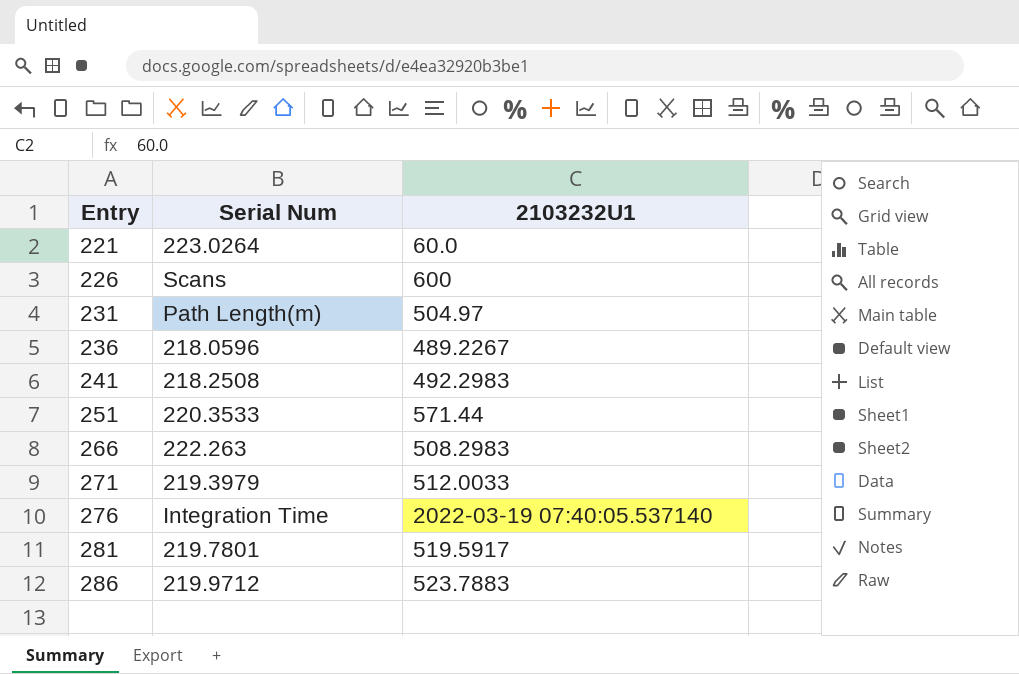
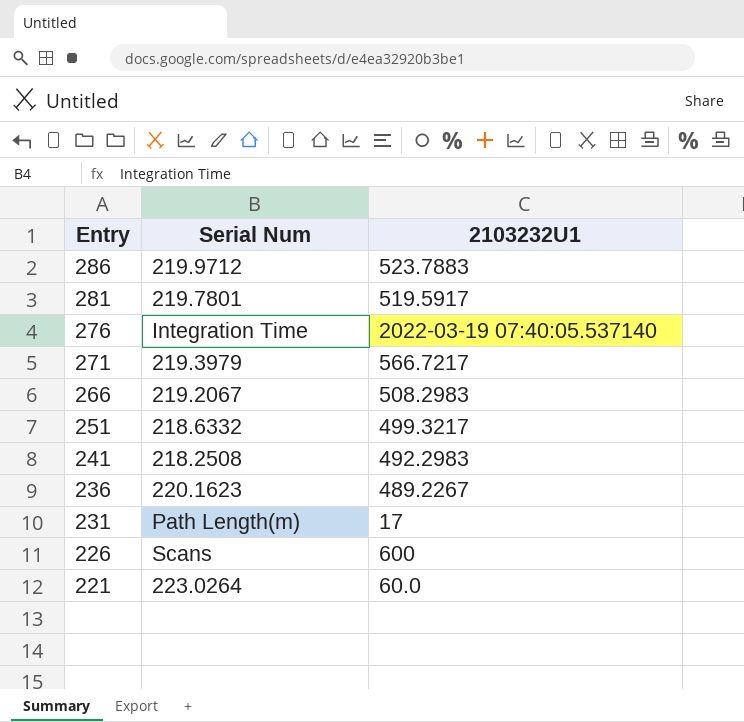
row order: Entry ascending -> Entry descending
271 | 2103232U1: 512.0033 -> 566.7217
266 | Serial Num: 222.263 -> 219.2067
251 | Serial Num: 220.3533 -> 218.6332
251 | 2103232U1: 571.44 -> 499.3217
236 | Serial Num: 218.0596 -> 220.1623
231 | 2103232U1: 504.97 -> 17

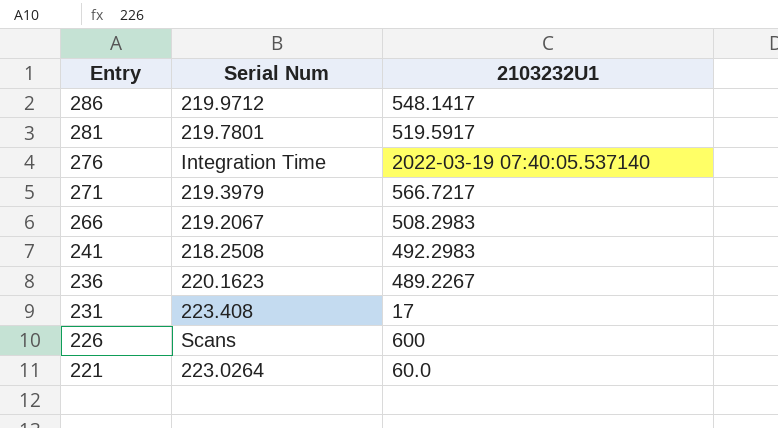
row 251: 218.6332 | 499.3217 -> none
286 | 2103232U1: 523.7883 -> 548.1417
231 | Serial Num: Path Length(m) -> 223.408

